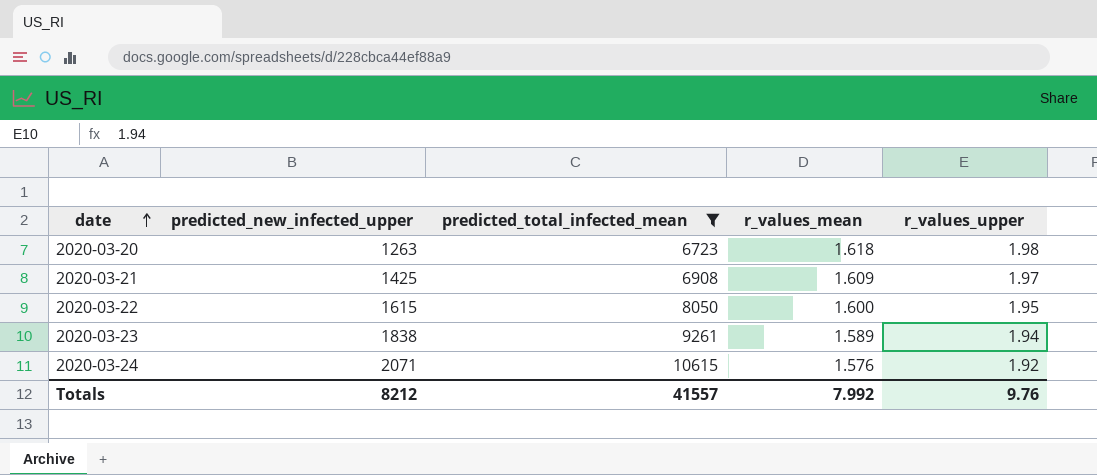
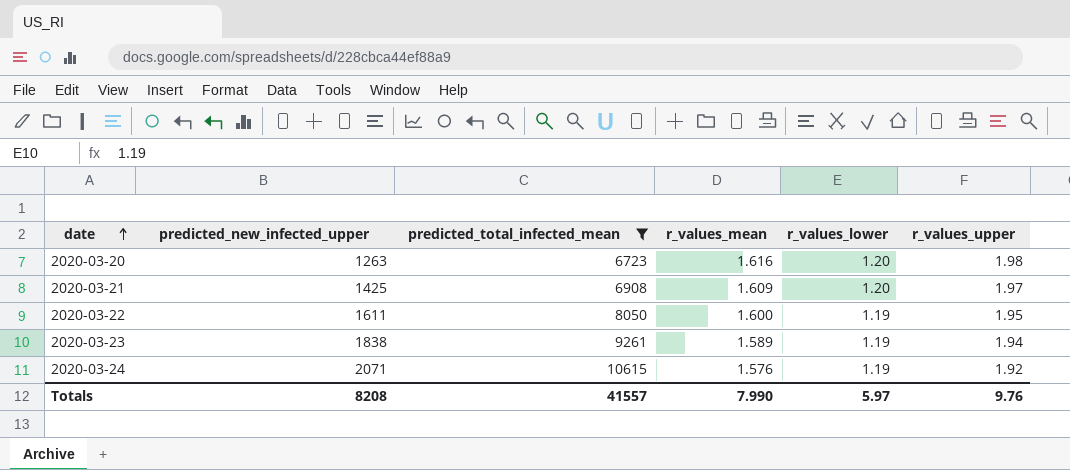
column r_values_lower | position: none -> 5
2020-03-20 | r_values_mean: 1.618 -> 1.616
2020-03-22 | predicted_new_infected_upper: 1615 -> 1611
Totals | predicted_new_infected_upper: 8212 -> 8208
Totals | r_values_mean: 7.992 -> 7.990

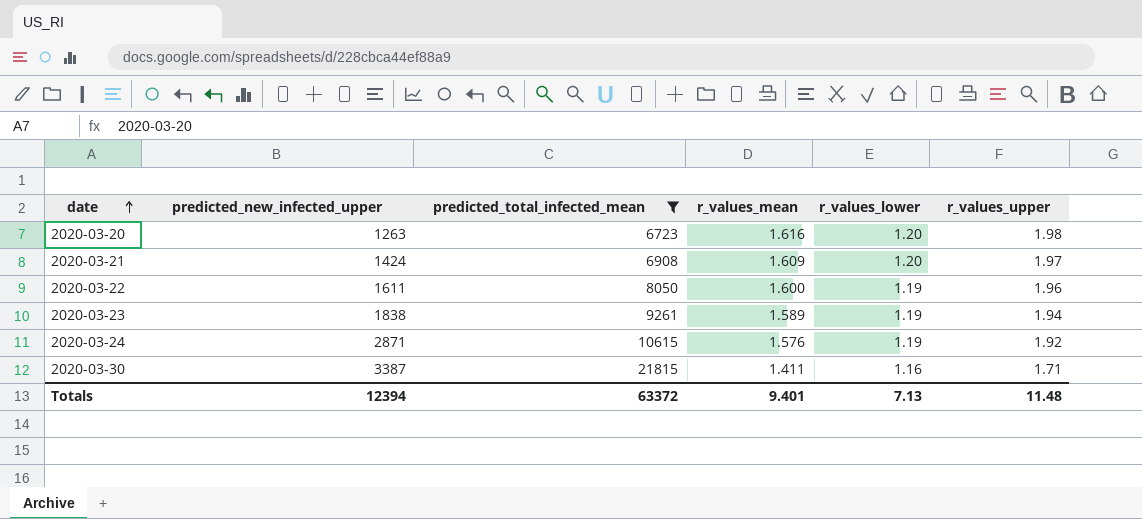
2020-03-21 | predicted_new_infected_upper: 1425 -> 1424
2020-03-22 | r_values_upper: 1.95 -> 1.96
2020-03-24 | predicted_new_infected_upper: 2071 -> 2871
row 2020-03-30: none -> 3387 | 21815 | 1.411 | 1.16 | 1.71
Totals | predicted_new_infected_upper: 8208 -> 12394
Totals | predicted_total_infected_mean: 41557 -> 63372
Totals | r_values_mean: 7.990 -> 9.401
Totals | r_values_lower: 5.97 -> 7.13
Totals | r_values_upper: 9.76 -> 11.48

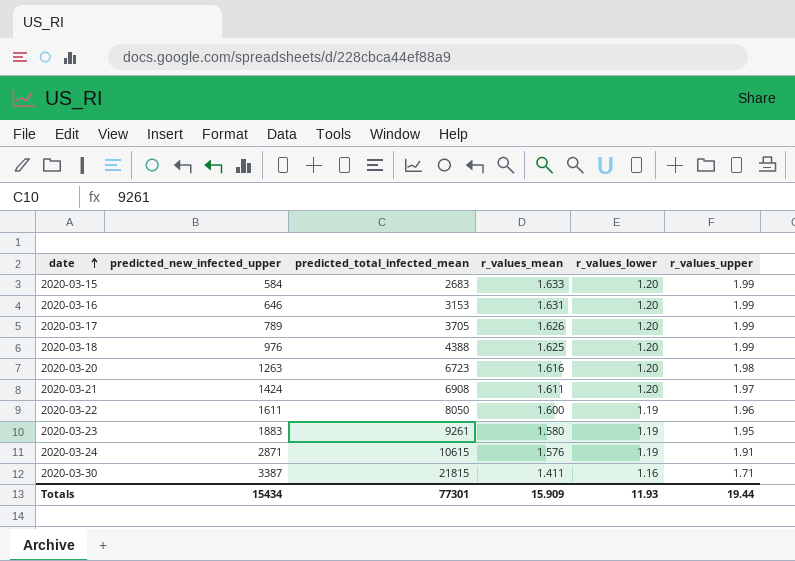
filter: predicted_total_infected_mean >= 6723 -> none
2020-03-21 | r_values_mean: 1.609 -> 1.611
2020-03-23 | predicted_new_infected_upper: 1838 -> 1883
2020-03-23 | r_values_mean: 1.589 -> 1.580
2020-03-23 | r_values_upper: 1.94 -> 1.95
2020-03-24 | r_values_upper: 1.92 -> 1.91
Totals | predicted_new_infected_upper: 12394 -> 15434
Totals | predicted_total_infected_mean: 63372 -> 77301
Totals | r_values_mean: 9.401 -> 15.909
Totals | r_values_lower: 7.13 -> 11.93
Totals | r_values_upper: 11.48 -> 19.44

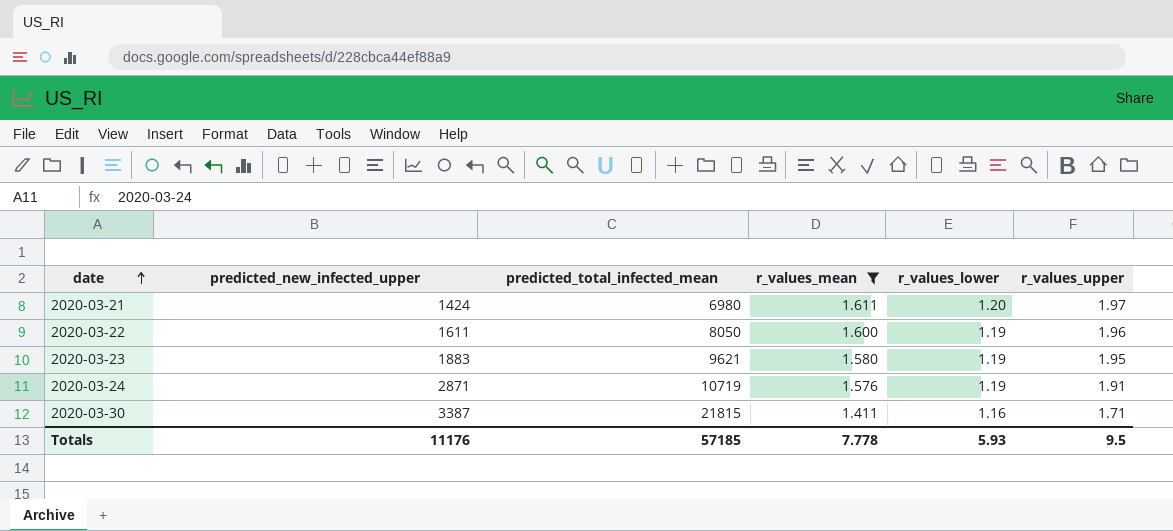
filter: none -> r_values_mean <= 1.611
2020-03-21 | predicted_total_infected_mean: 6908 -> 6980
2020-03-23 | predicted_total_infected_mean: 9261 -> 9621
2020-03-24 | predicted_total_infected_mean: 10615 -> 10719
Totals | predicted_new_infected_upper: 15434 -> 11176
Totals | predicted_total_infected_mean: 77301 -> 57185
Totals | r_values_mean: 15.909 -> 7.778
Totals | r_values_lower: 11.93 -> 5.93
Totals | r_values_upper: 19.44 -> 9.5

